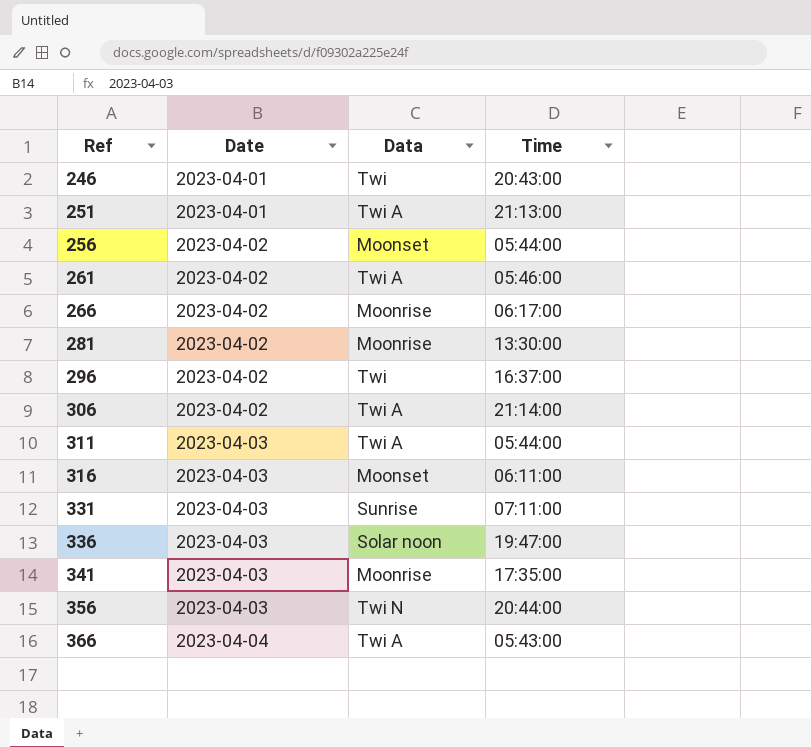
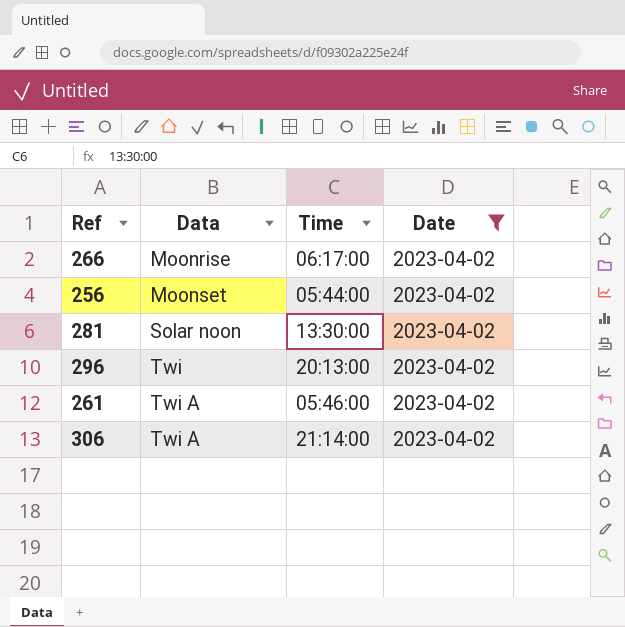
filter: none -> Date = 2023-04-02
row order: Ref ascending -> Data ascending
column Date | position: 2 -> 4
281 | Data: Moonrise -> Solar noon
296 | Time: 16:37:00 -> 20:13:00

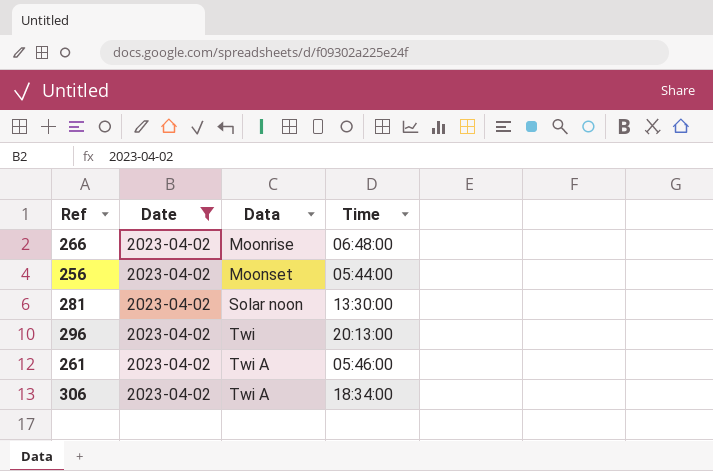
column Date | position: 4 -> 2
266 | Time: 06:17:00 -> 06:48:00
306 | Time: 21:14:00 -> 18:34:00

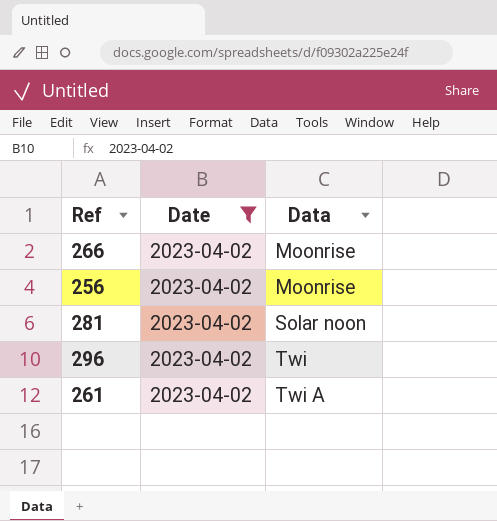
column Time | position: 4 -> none
row 306: 2023-04-02 | Twi A | 18:34:00 -> none
256 | Data: Moonset -> Moonrise

